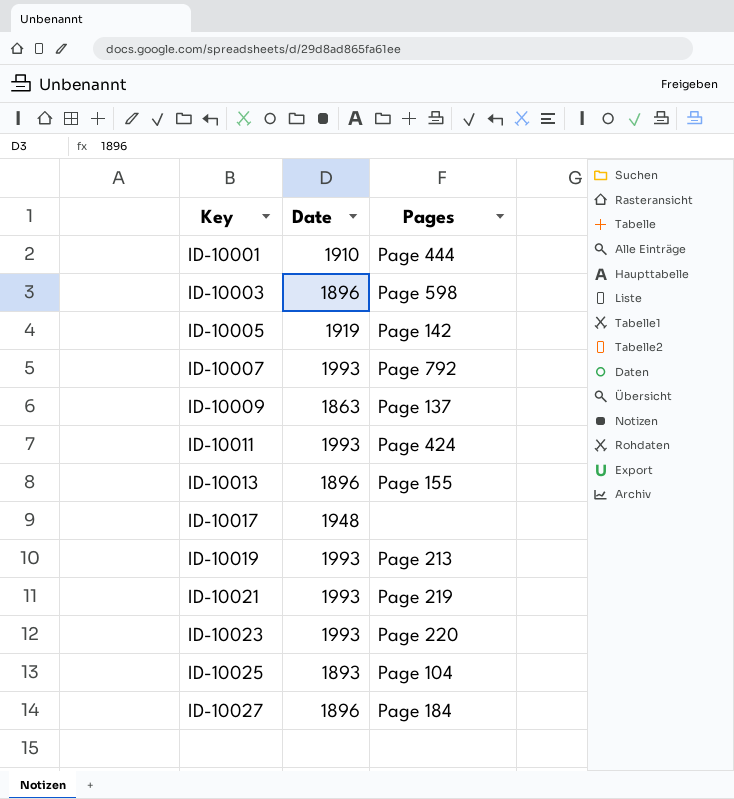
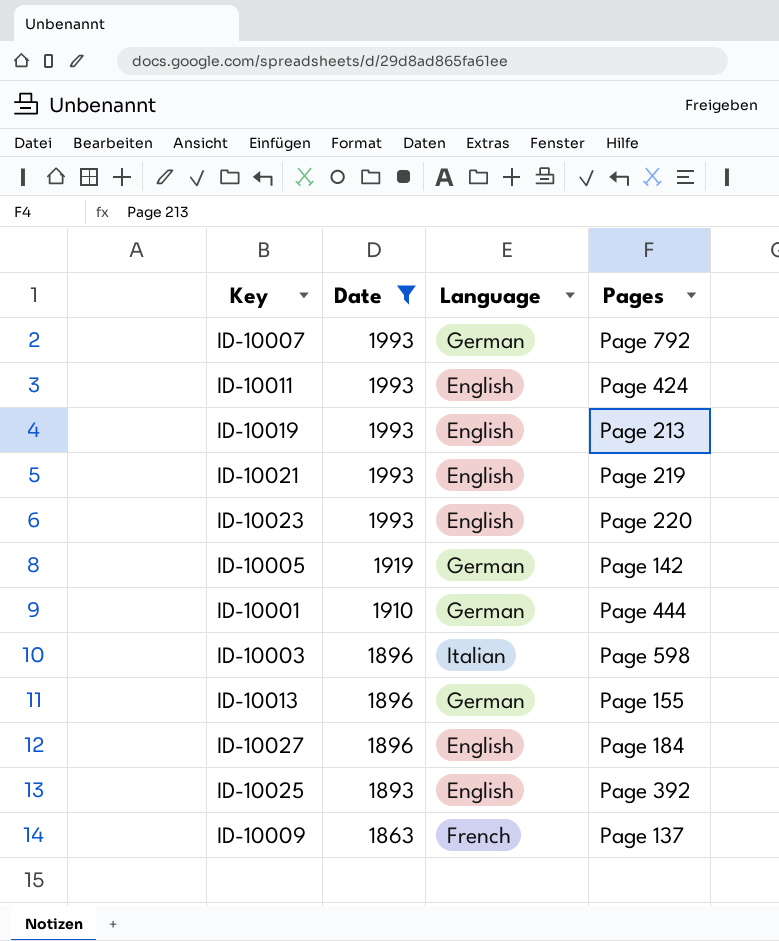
filter: none -> Date != 1948
row order: Key ascending -> Date descending
column Language | position: none -> 3
ID-10025 | Pages: Page 104 -> Page 392

